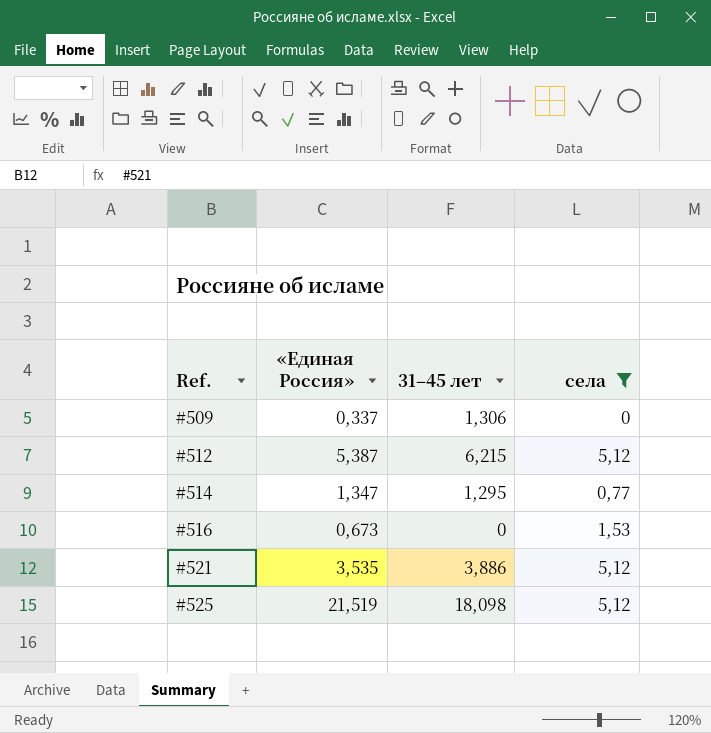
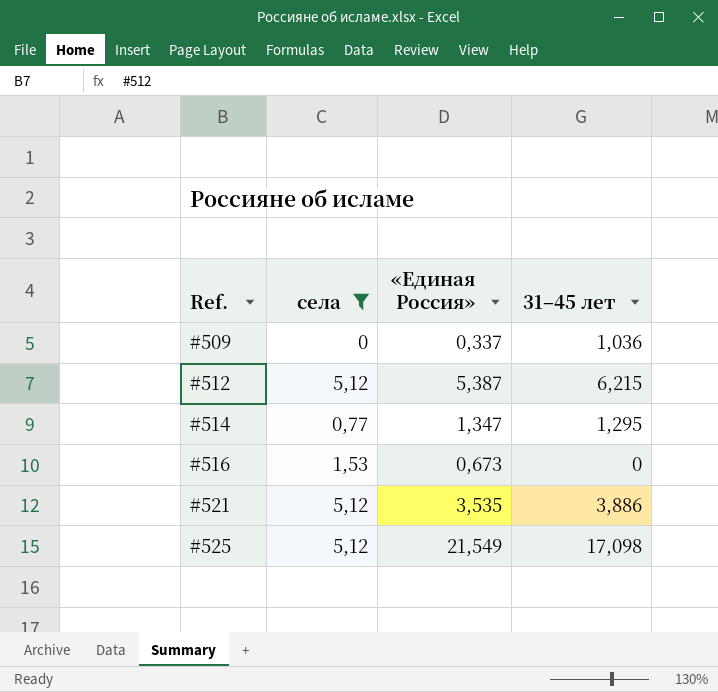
column села | position: 4 -> 2
#509 | 31–45 лет: 1,306 -> 1,036
#525 | «Единая Россия»: 21,519 -> 21,549
#525 | 31–45 лет: 18,098 -> 17,098

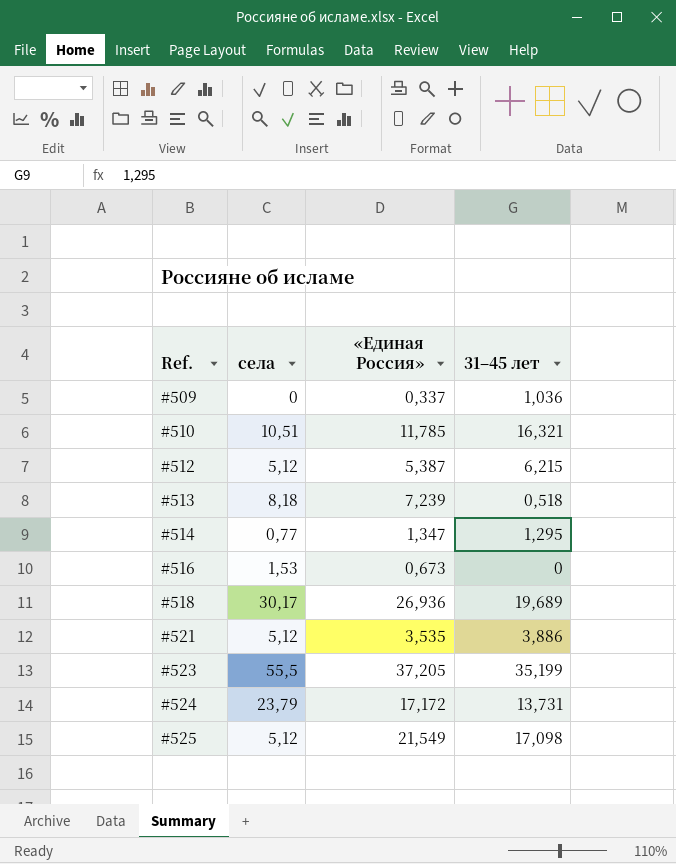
filter: села <= 5,12 -> none

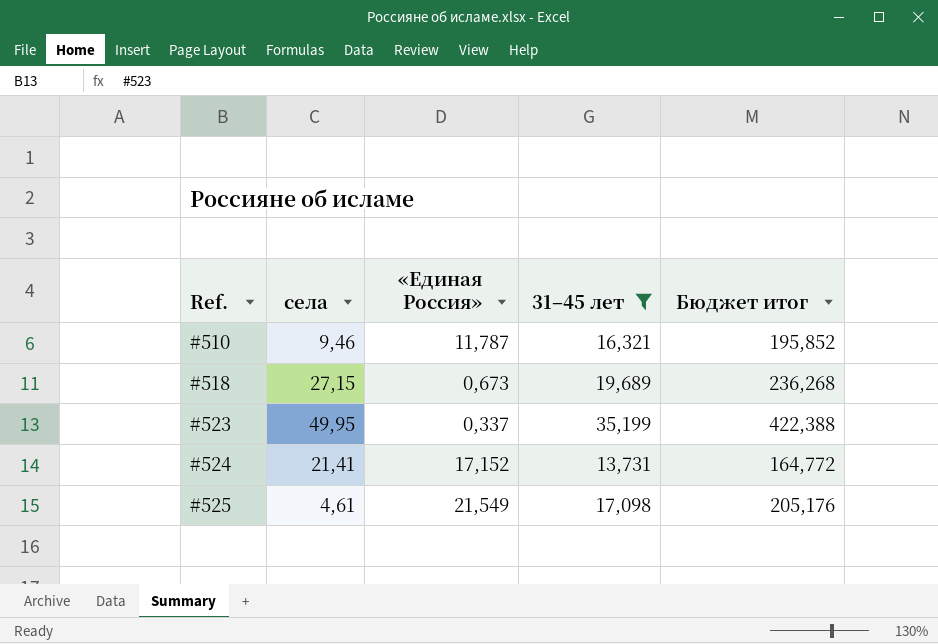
filter: none -> 31–45 лет >= 13,731
column Бюджет итог | formula: none -> [31–45 лет] * 12
#510 | села: 10,51 -> 9,46
#510 | «Единая Россия»: 11,785 -> 11,787
#518 | села: 30,17 -> 27,15
#518 | «Единая Россия»: 26,936 -> 0,673
#523 | села: 55,5 -> 49,95
#523 | «Единая Россия»: 37,205 -> 0,337
#524 | села: 23,79 -> 21,41
#524 | «Единая Россия»: 17,172 -> 17,152
#525 | села: 5,12 -> 4,61

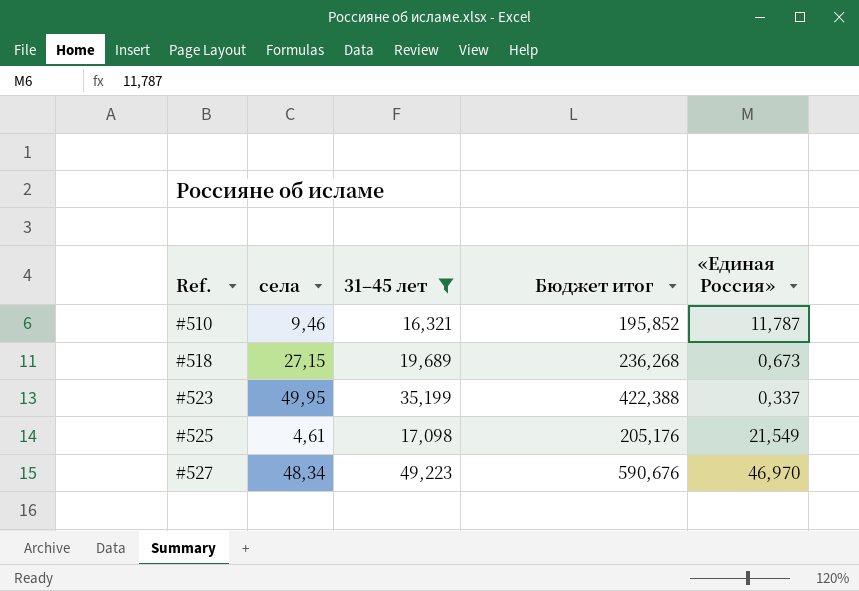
column «Единая Россия» | position: 3 -> 5
row #524: 21,41 | 17,152 | 13,731 | 164,772 -> none
row #527: none -> 48,34 | 49,223 | 590,676 | 46,970

